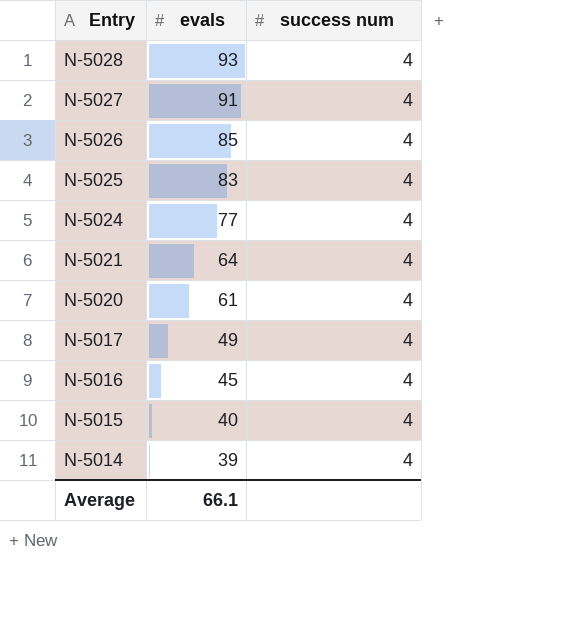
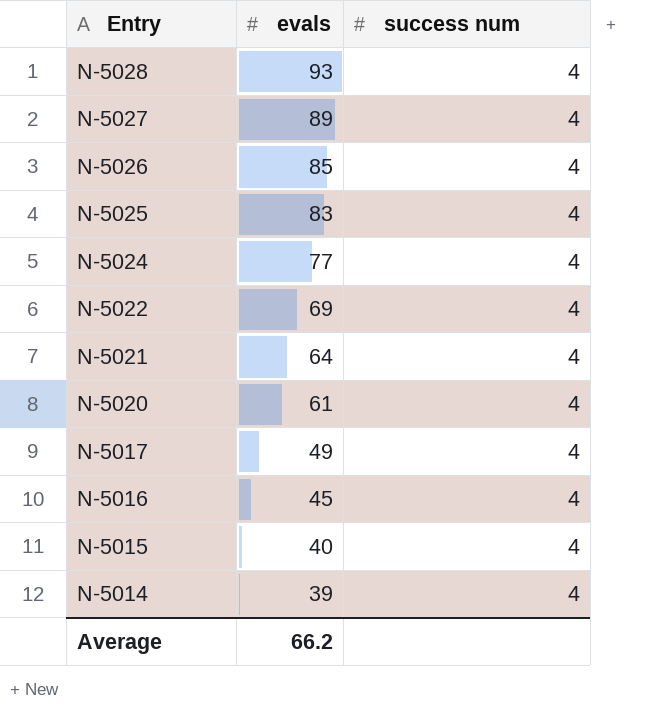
N-5027 | evals: 91 -> 89
row N-5022: none -> 69 | 4
Average | evals: 66.1 -> 66.2

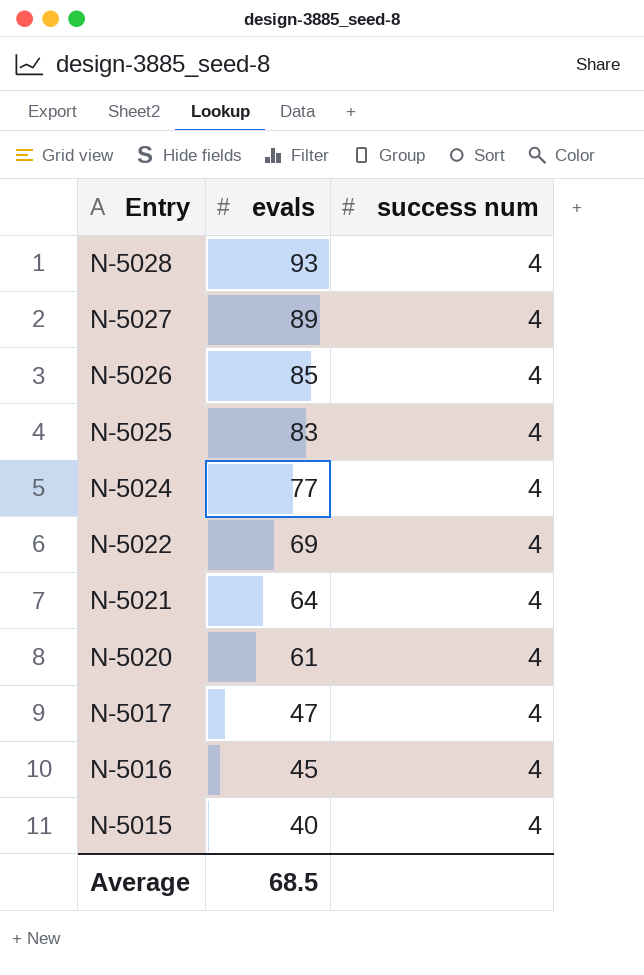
row N-5014: 39 | 4 -> none
N-5017 | evals: 49 -> 47
Average | evals: 66.2 -> 68.5

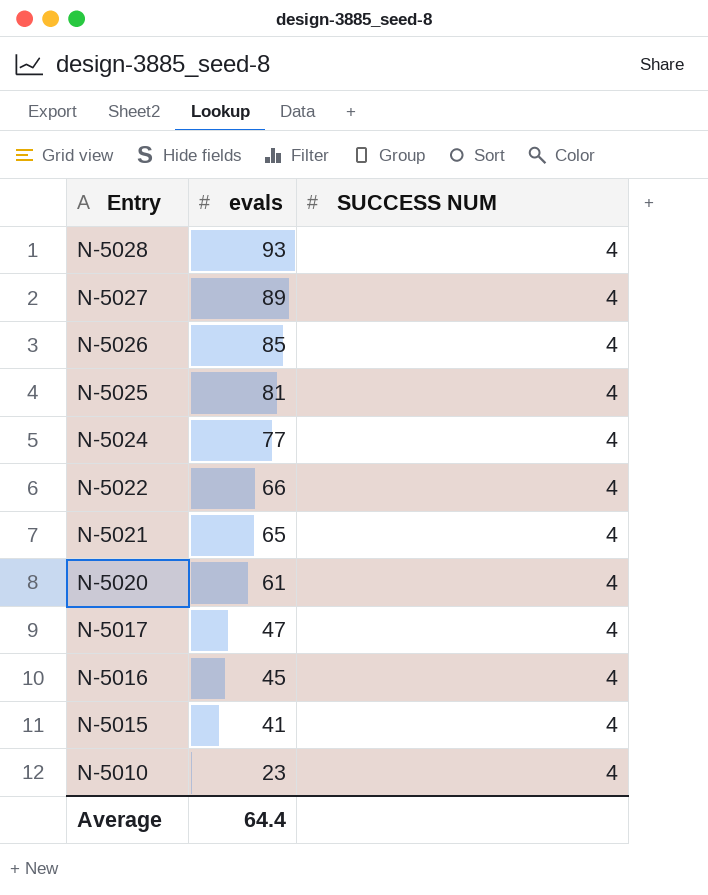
column name: success num -> SUCCESS NUM
N-5025 | evals: 83 -> 81
N-5022 | evals: 69 -> 66
N-5021 | evals: 64 -> 65
N-5015 | evals: 40 -> 41
row N-5010: none -> 23 | 4
Average | evals: 68.5 -> 64.4

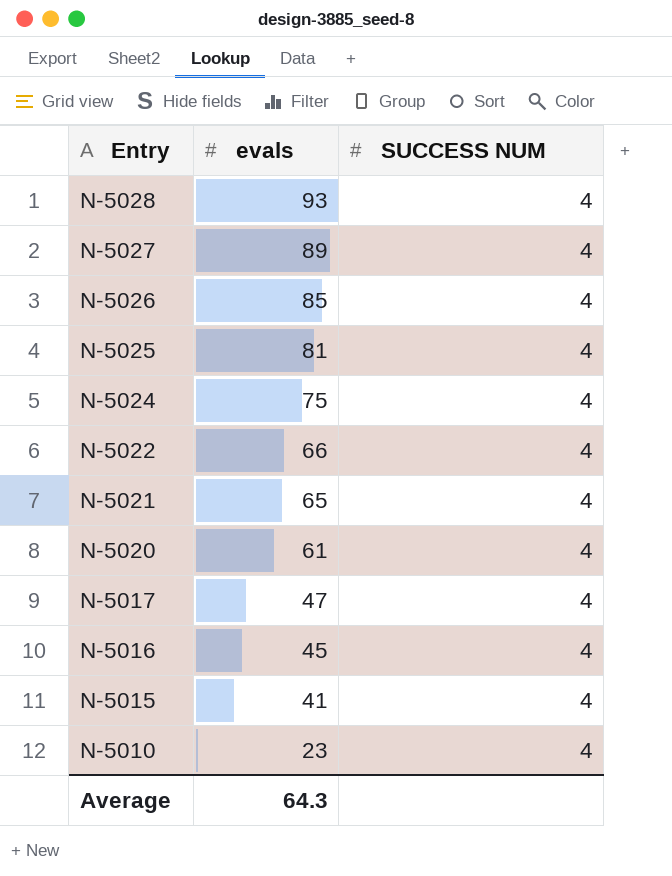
N-5024 | evals: 77 -> 75
Average | evals: 64.4 -> 64.3

